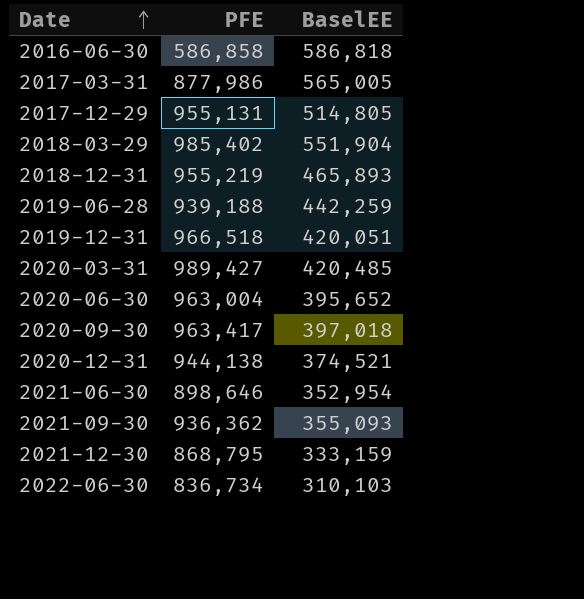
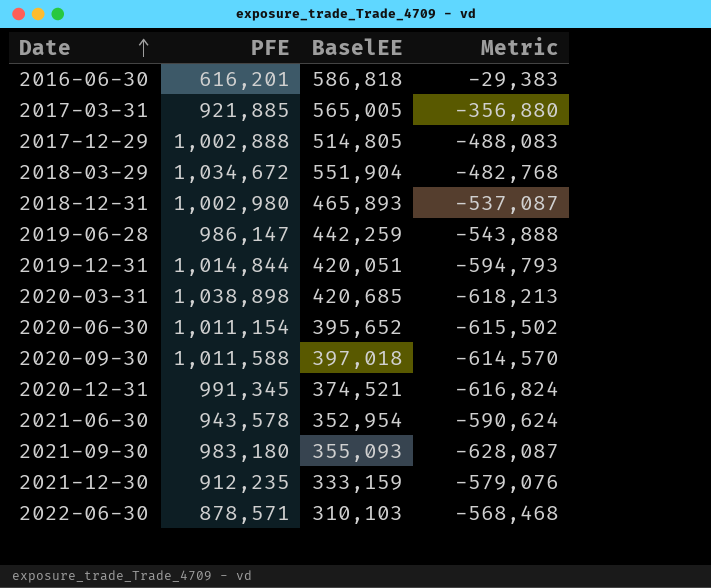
column Metric | formula: none -> [BaselEE] - [PFE]
2016-06-30 | PFE: 586,858 -> 616,201
2017-03-31 | PFE: 877,986 -> 921,885
2017-12-29 | PFE: 955,131 -> 1,002,888
2018-03-29 | PFE: 985,402 -> 1,034,672
2018-12-31 | PFE: 955,219 -> 1,002,980
2019-06-28 | PFE: 939,188 -> 986,147
2019-12-31 | PFE: 966,518 -> 1,014,844
2020-03-31 | PFE: 989,427 -> 1,038,898
2020-03-31 | BaselEE: 420,485 -> 420,685
2020-06-30 | PFE: 963,004 -> 1,011,154
2020-09-30 | PFE: 963,417 -> 1,011,588
2020-12-31 | PFE: 944,138 -> 991,345
2021-06-30 | PFE: 898,646 -> 943,578
2021-09-30 | PFE: 936,362 -> 983,180
2021-12-30 | PFE: 868,795 -> 912,235
2022-06-30 | PFE: 836,734 -> 878,571

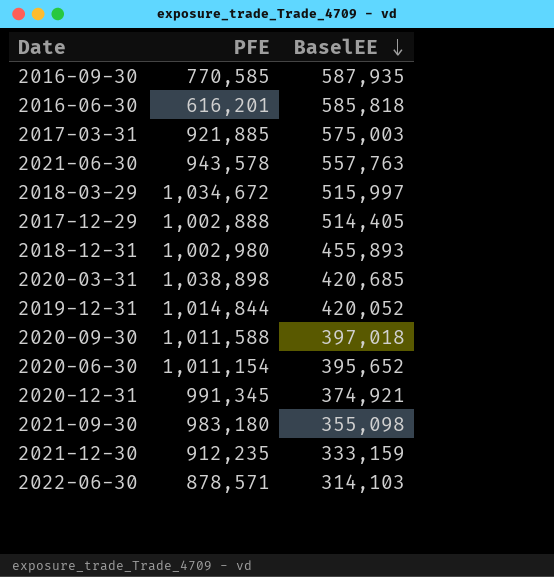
row order: Date ascending -> BaselEE descending
column Metric | formula: [BaselEE] - [PFE] -> none
row 2019-06-28: 986,147 | 442,259 | -543,888 -> none
row 2016-09-30: none -> 770,585 | 587,935
2016-06-30 | BaselEE: 586,818 -> 585,818
2017-03-31 | BaselEE: 565,005 -> 575,003
2021-06-30 | BaselEE: 352,954 -> 557,763
2018-03-29 | BaselEE: 551,904 -> 515,997
2017-12-29 | BaselEE: 514,805 -> 514,405
2018-12-31 | BaselEE: 465,893 -> 455,893
2019-12-31 | BaselEE: 420,051 -> 420,052
2020-12-31 | BaselEE: 374,521 -> 374,921
2021-09-30 | BaselEE: 355,093 -> 355,098
2022-06-30 | BaselEE: 310,103 -> 314,103

